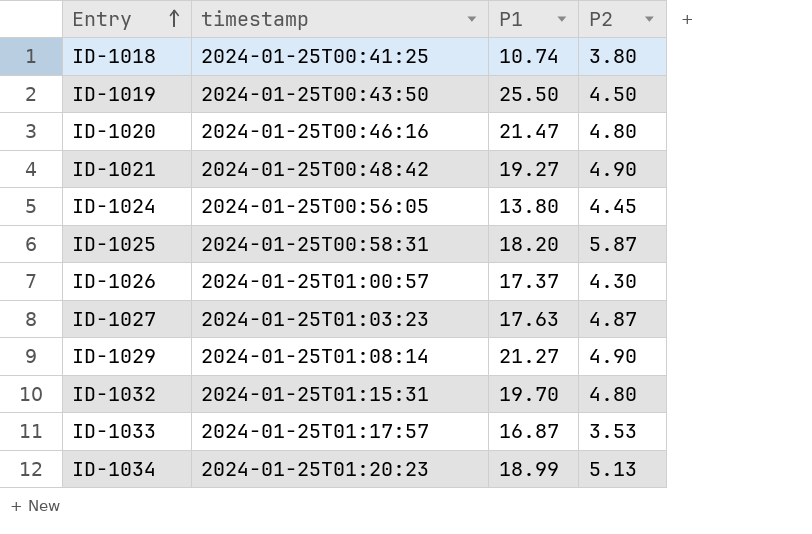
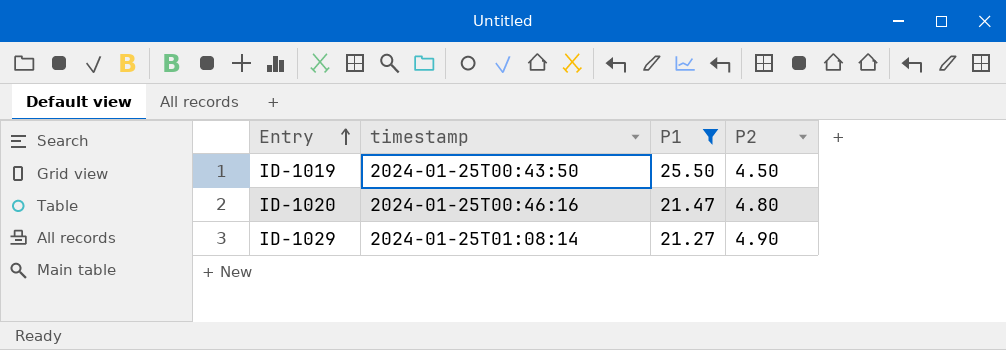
filter: none -> P1 >= 21.27

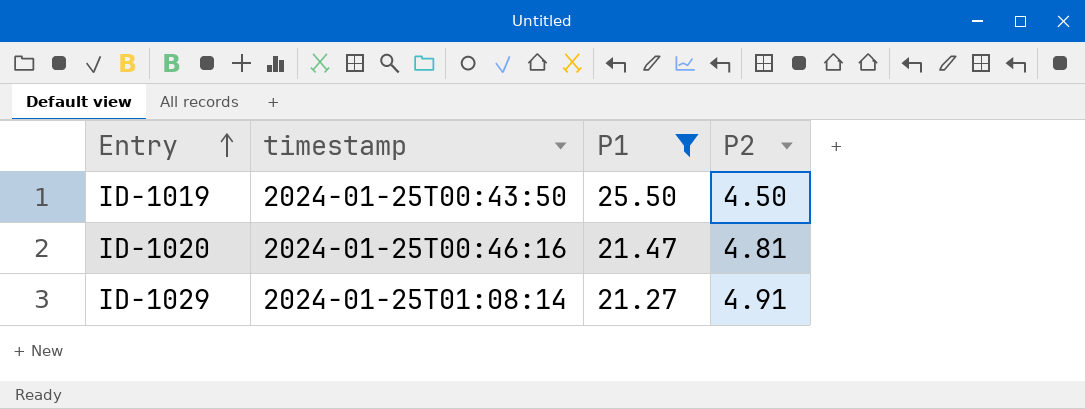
ID-1020 | P2: 4.80 -> 4.81
ID-1029 | P2: 4.90 -> 4.91

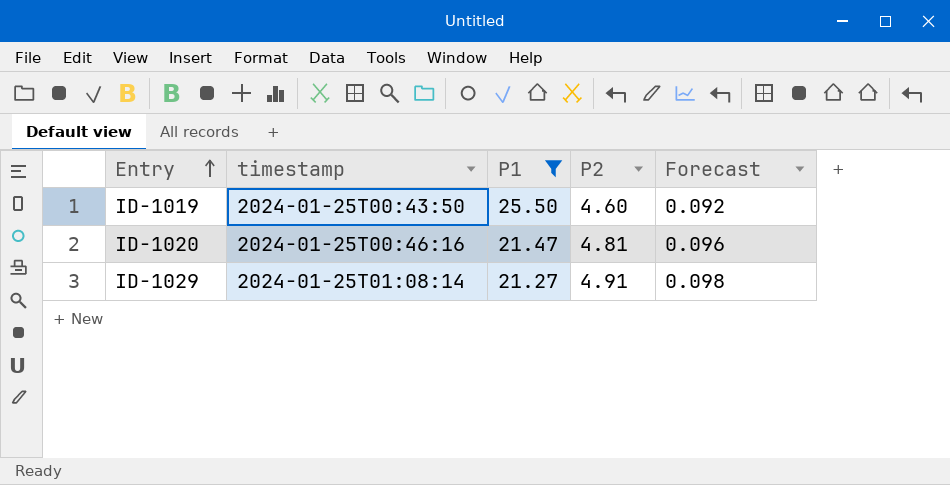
column Forecast | formula: none -> [P2] * 0.02
ID-1019 | P2: 4.50 -> 4.60

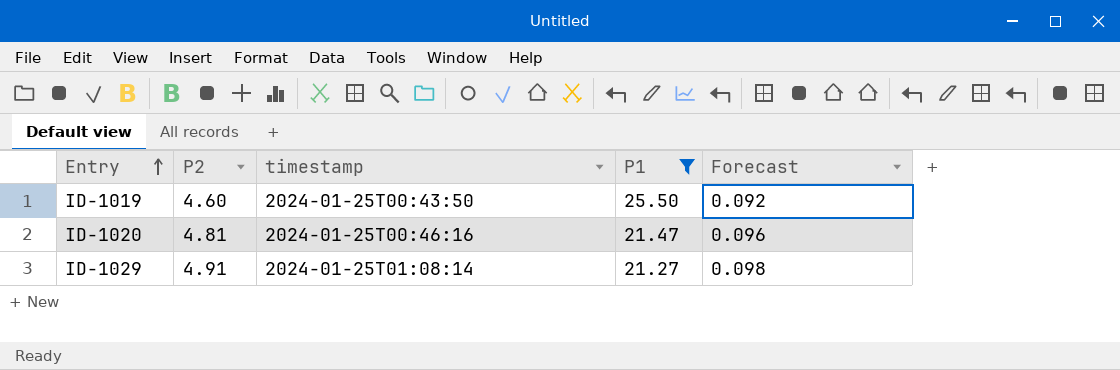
column P2 | position: 4 -> 2

